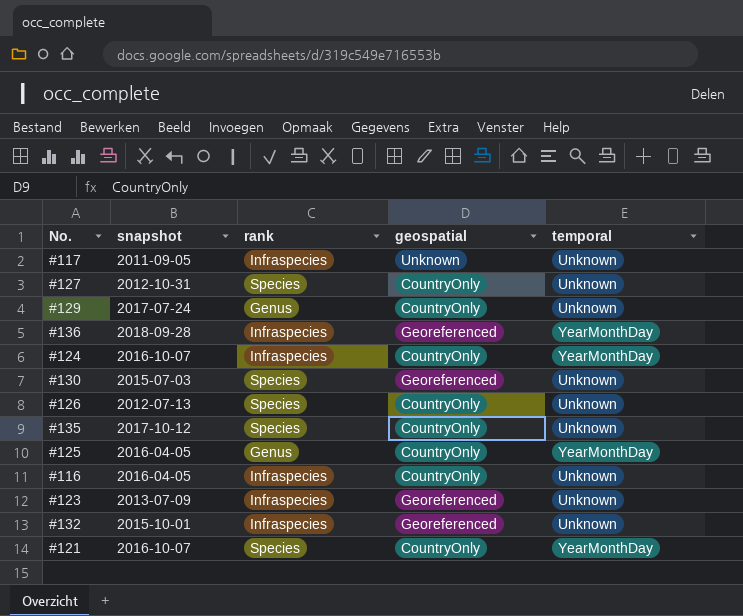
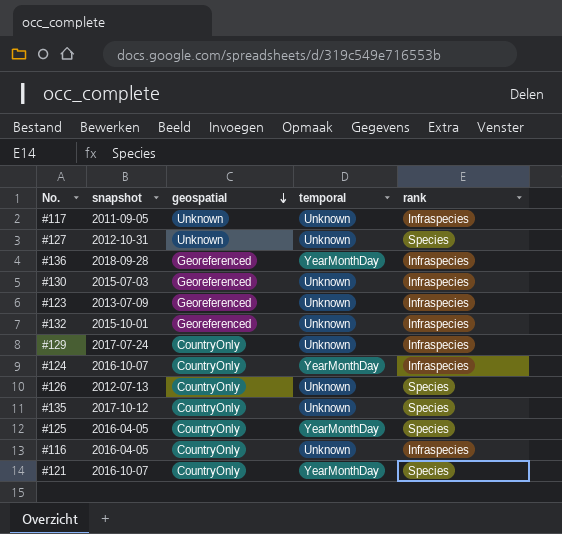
row order: none -> geospatial descending
column rank | position: 3 -> 5
#127 | geospatial: CountryOnly -> Unknown
#130 | rank: Species -> Infraspecies
#129 | rank: Genus -> Infraspecies
#125 | rank: Genus -> Species

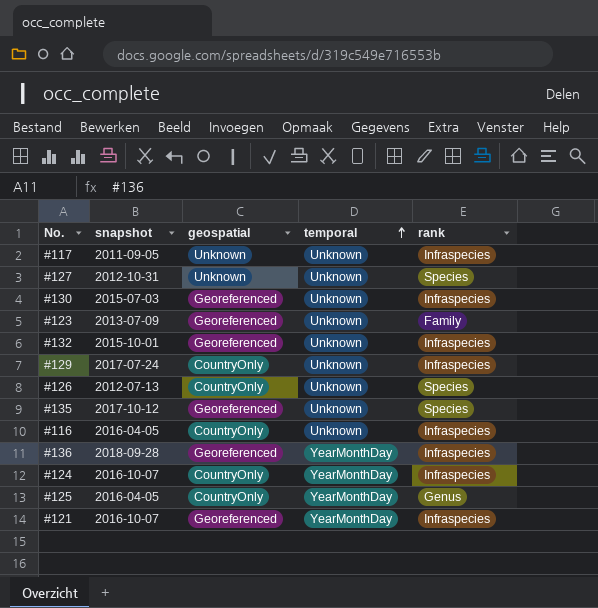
row order: geospatial descending -> temporal ascending
#123 | rank: Infraspecies -> Family
#135 | geospatial: CountryOnly -> Georeferenced
#125 | rank: Species -> Genus
#121 | geospatial: CountryOnly -> Georeferenced
#121 | rank: Species -> Infraspecies

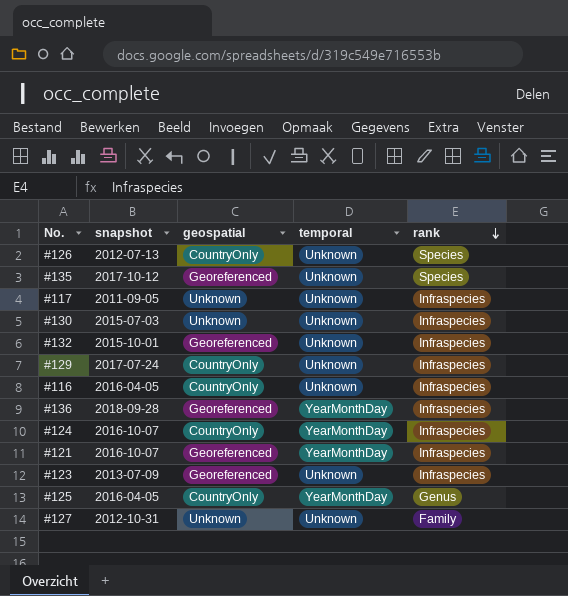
row order: temporal ascending -> rank descending
#130 | geospatial: Georeferenced -> Unknown
#123 | rank: Family -> Infraspecies
#127 | rank: Species -> Family

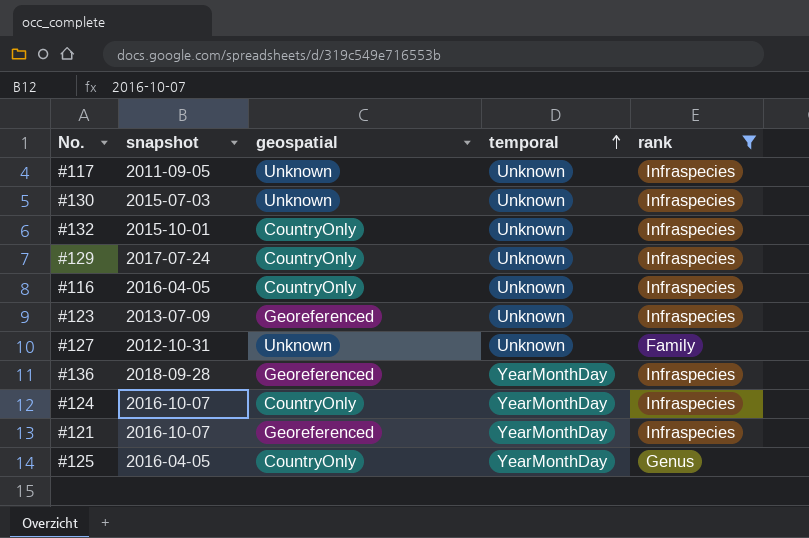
filter: none -> rank != Species
row order: rank descending -> temporal ascending
#132 | geospatial: Georeferenced -> CountryOnly

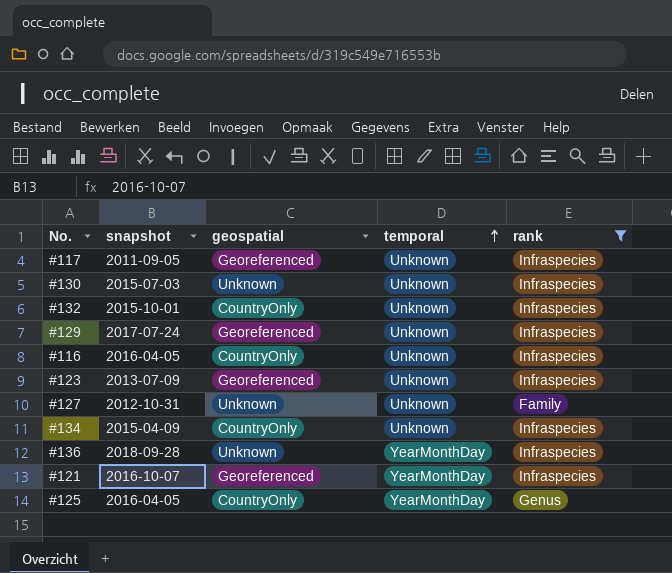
row #124: 2016-10-07 | CountryOnly | YearMonthDay | Infraspecies -> none
#117 | geospatial: Unknown -> Georeferenced
#129 | geospatial: CountryOnly -> Georeferenced
row #134: none -> 2015-04-09 | CountryOnly | Unknown | Infraspecies
#136 | geospatial: Georeferenced -> Unknown

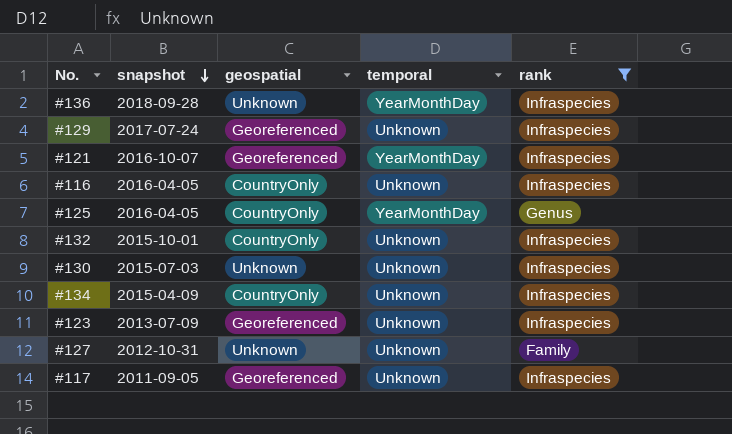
row order: temporal ascending -> snapshot descending

